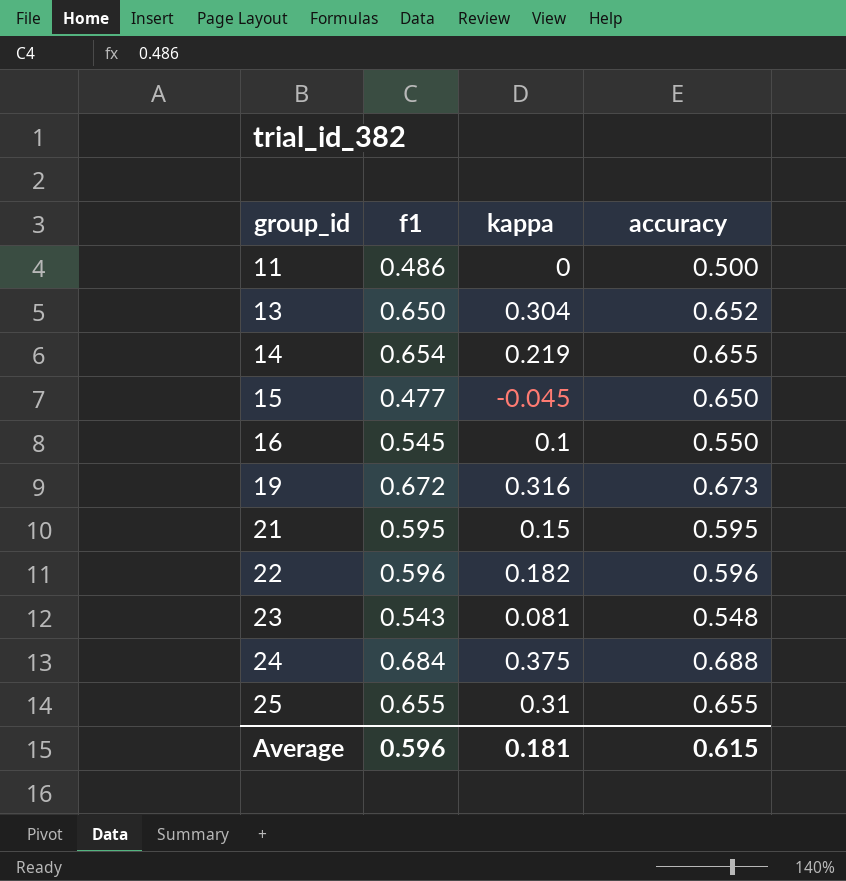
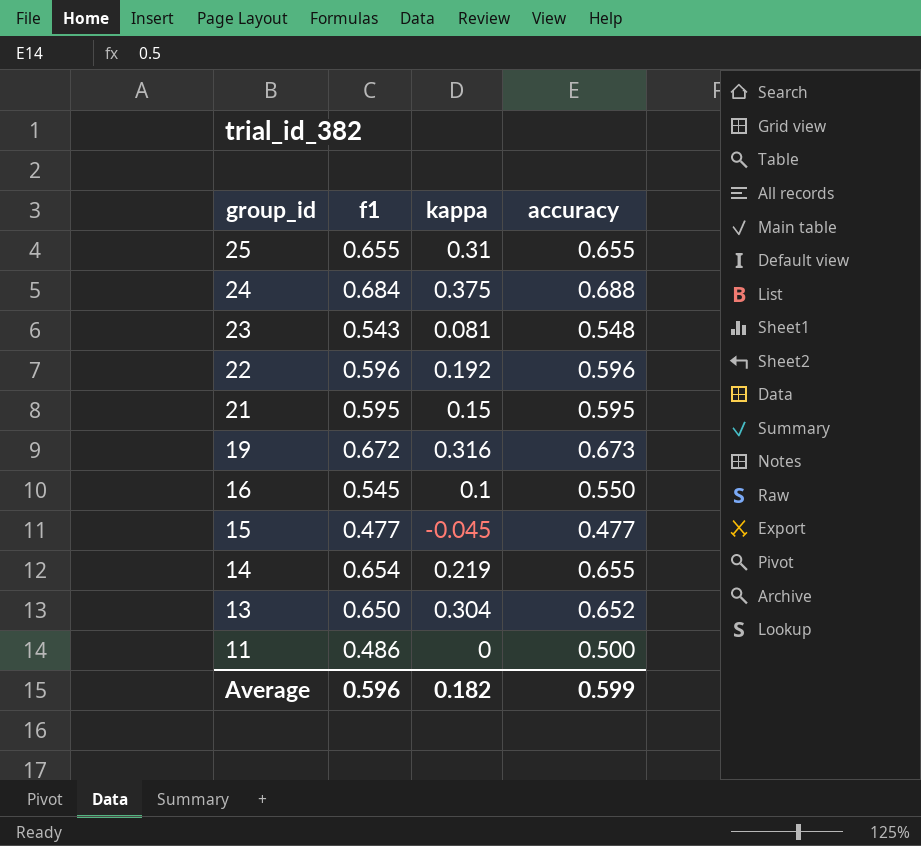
row order: group_id ascending -> group_id descending
22 | kappa: 0.182 -> 0.192
15 | accuracy: 0.650 -> 0.477
Average | kappa: 0.181 -> 0.182
Average | accuracy: 0.615 -> 0.599

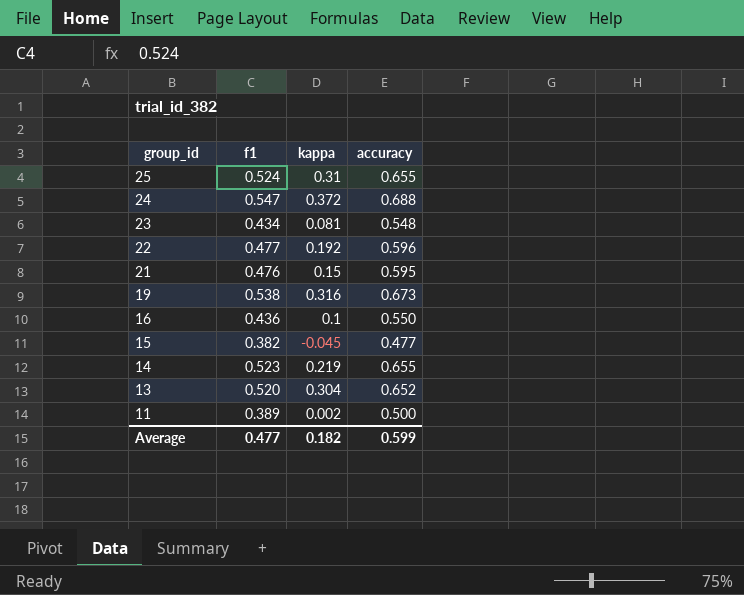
25 | f1: 0.655 -> 0.524
24 | f1: 0.684 -> 0.547
24 | kappa: 0.375 -> 0.372
23 | f1: 0.543 -> 0.434
22 | f1: 0.596 -> 0.477
21 | f1: 0.595 -> 0.476
19 | f1: 0.672 -> 0.538
16 | f1: 0.545 -> 0.436
15 | f1: 0.477 -> 0.382
14 | f1: 0.654 -> 0.523
13 | f1: 0.650 -> 0.520
11 | f1: 0.486 -> 0.389
11 | kappa: 0 -> 0.002
Average | f1: 0.596 -> 0.477

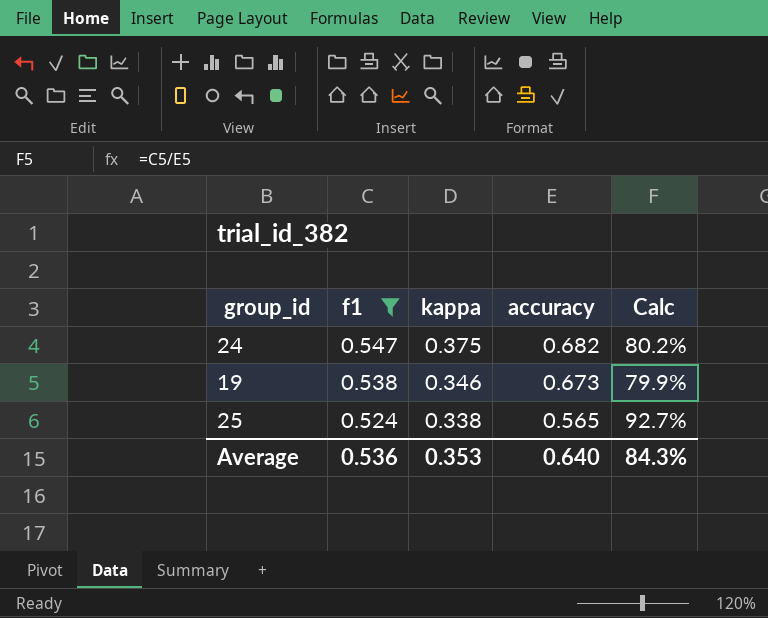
filter: none -> f1 >= 0.524
row order: group_id descending -> f1 descending
column Calc | formula: none -> [f1] / [accuracy]
24 | kappa: 0.372 -> 0.375
24 | accuracy: 0.688 -> 0.682
19 | kappa: 0.316 -> 0.346
25 | kappa: 0.31 -> 0.338
25 | accuracy: 0.655 -> 0.565
Average | f1: 0.477 -> 0.536
Average | kappa: 0.182 -> 0.353
Average | accuracy: 0.599 -> 0.640

